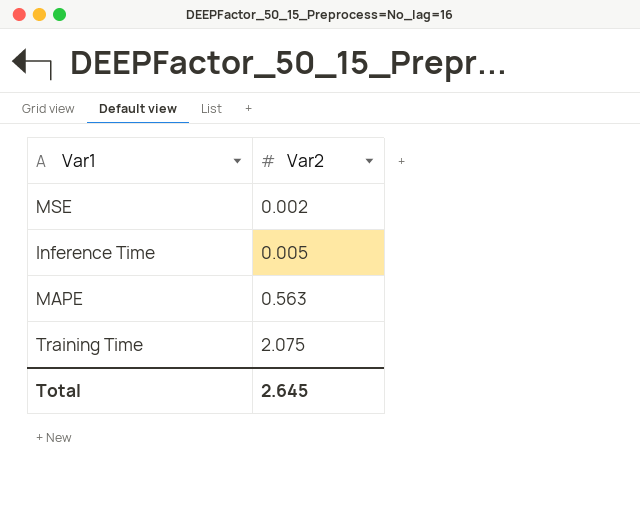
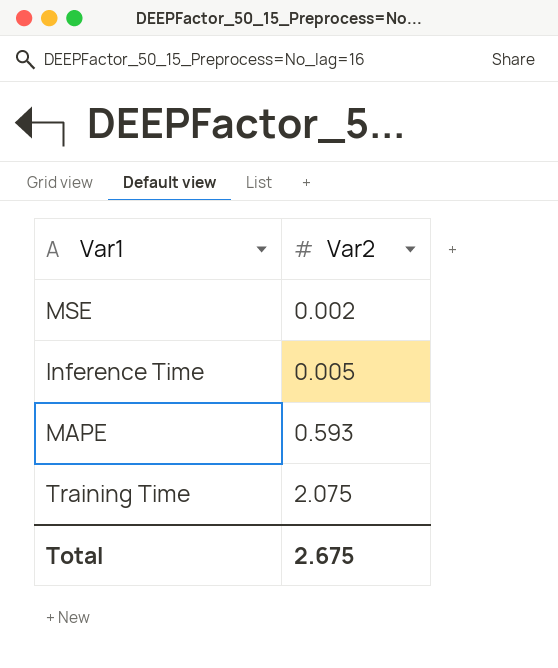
MAPE | Var2: 0.563 -> 0.593
Total | Var2: 2.645 -> 2.675

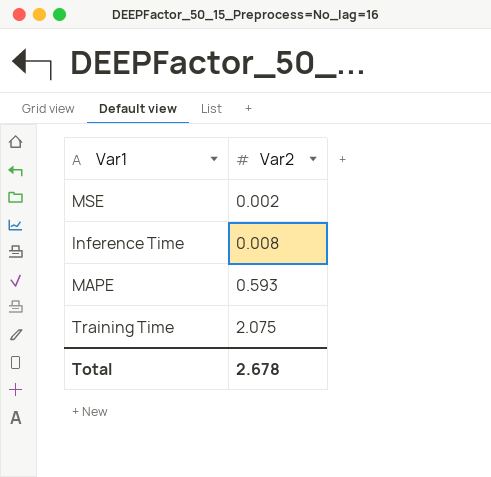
Inference Time | Var2: 0.005 -> 0.008
Total | Var2: 2.675 -> 2.678

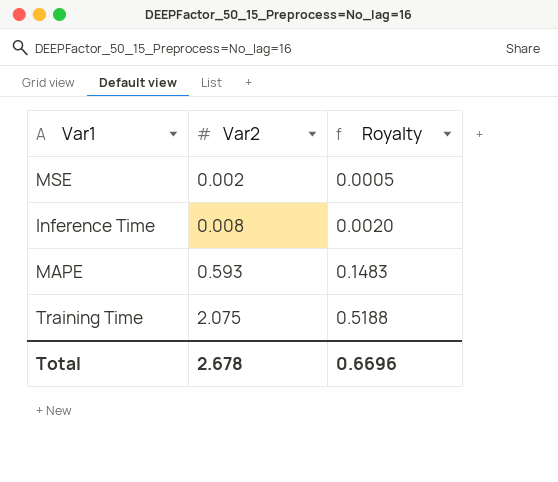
column Royalty | formula: none -> [Var2] * 0.25

